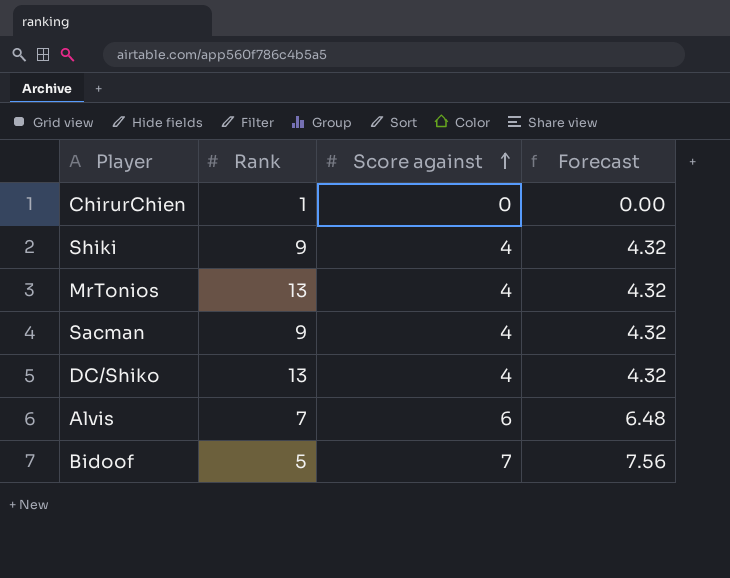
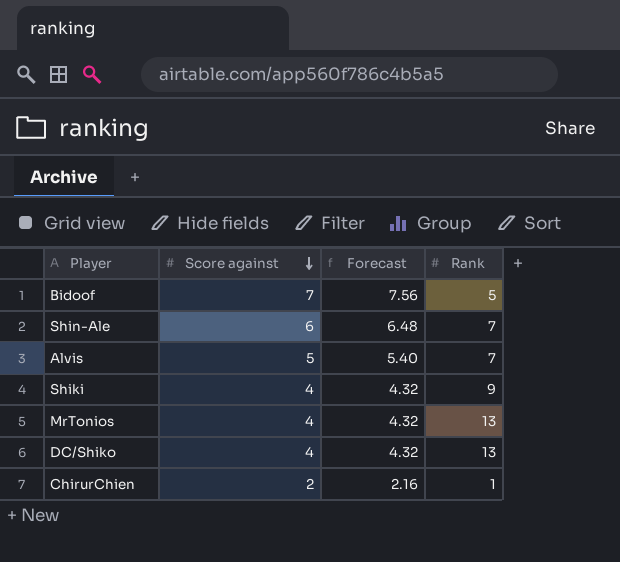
row order: Score against ascending -> Score against descending
column Rank | position: 2 -> 4
row Sacman: 9 | 4 | 4.32 -> none
row Shin-Ale: none -> 6 | 6.48 | 7
Alvis | Score against: 6 -> 5
Alvis | Forecast: 6.48 -> 5.40
ChirurChien | Score against: 0 -> 2
ChirurChien | Forecast: 0.00 -> 2.16

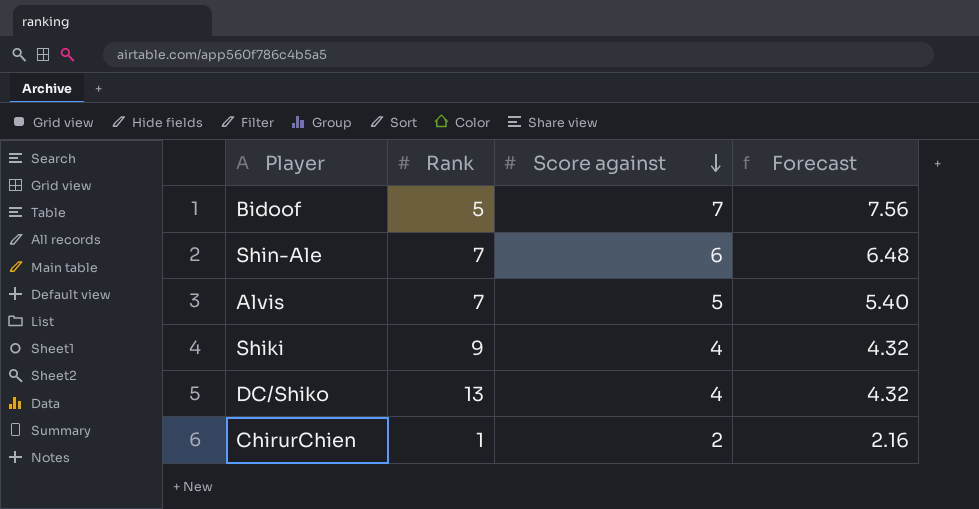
column Rank | position: 4 -> 2
row MrTonios: 4 | 4.32 | 13 -> none

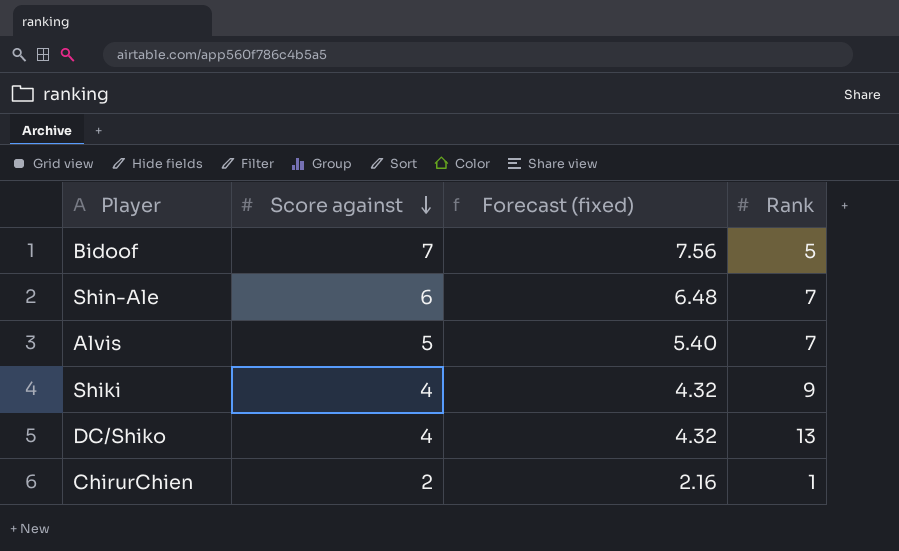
column name: Forecast -> Forecast (fixed)
column Rank | position: 2 -> 4

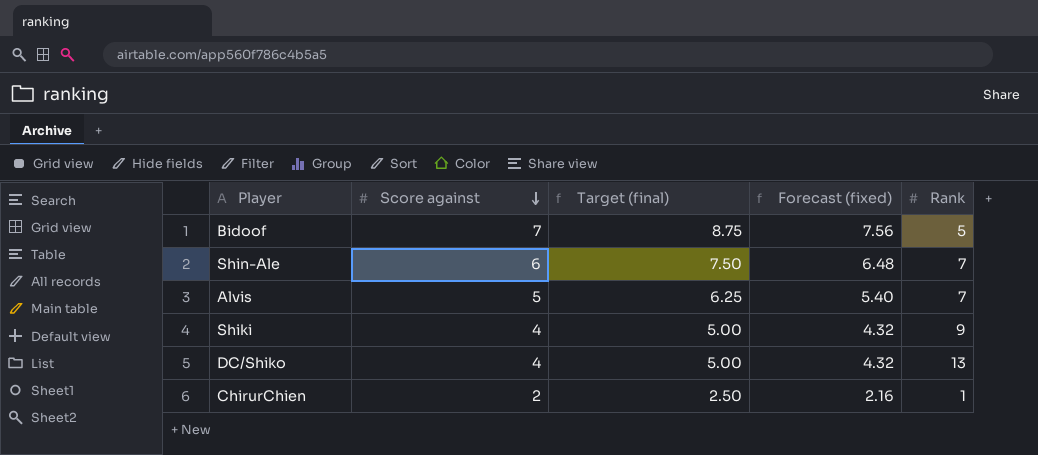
column Target (final) | formula: none -> [Score against] * 1.25

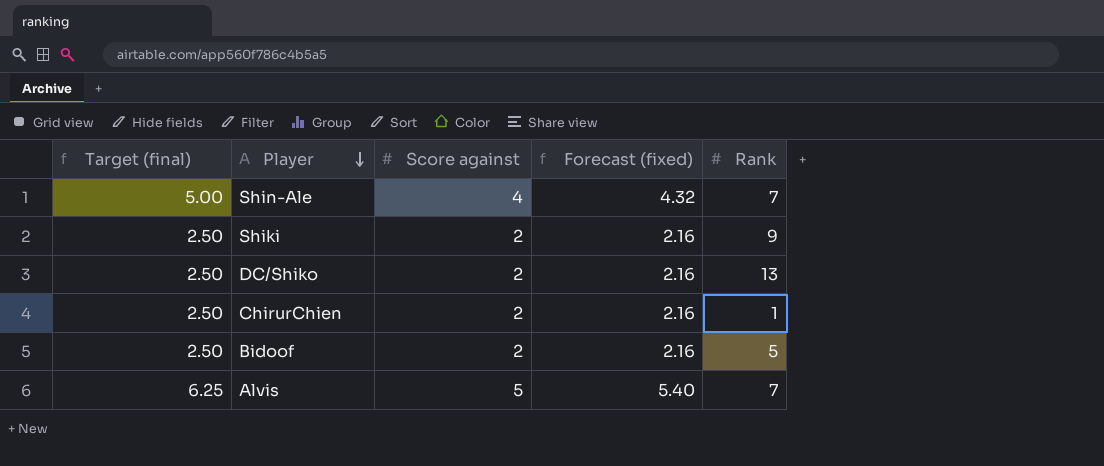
row order: Score against descending -> Player descending
column Target (final) | position: 3 -> 1
Shin-Ale | Target (final): 7.50 -> 5.00
Shin-Ale | Score against: 6 -> 4
Shin-Ale | Forecast (fixed): 6.48 -> 4.32
Shiki | Target (final): 5.00 -> 2.50
Shiki | Score against: 4 -> 2
Shiki | Forecast (fixed): 4.32 -> 2.16
DC/Shiko | Target (final): 5.00 -> 2.50
DC/Shiko | Score against: 4 -> 2
DC/Shiko | Forecast (fixed): 4.32 -> 2.16
Bidoof | Target (final): 8.75 -> 2.50
Bidoof | Score against: 7 -> 2
Bidoof | Forecast (fixed): 7.56 -> 2.16

